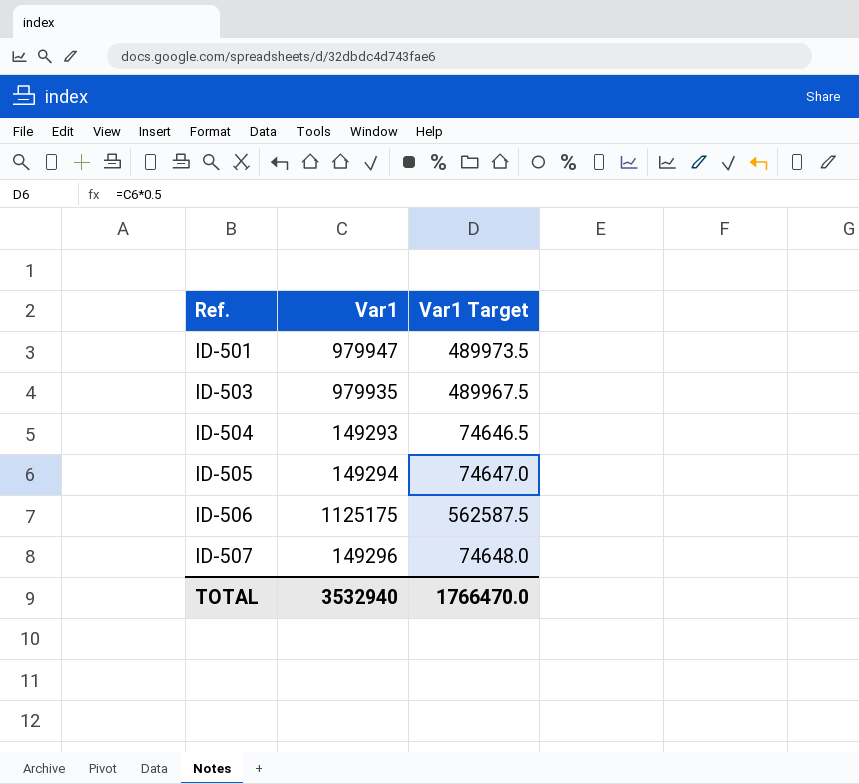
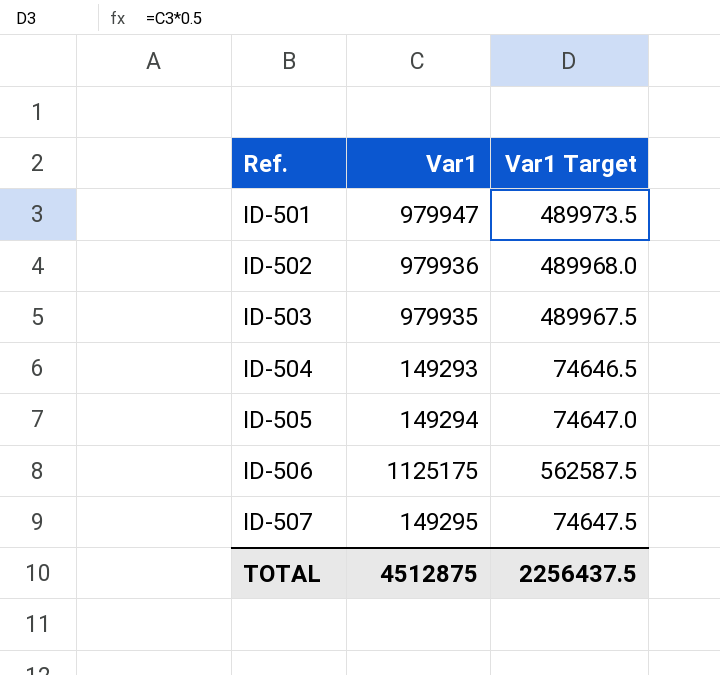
row ID-502: none -> 979936 | 489968.0
ID-507 | Var1: 149296 -> 149295
ID-507 | Var1 Target: 74648.0 -> 74647.5
TOTAL | Var1: 3532940 -> 4512875
TOTAL | Var1 Target: 1766470.0 -> 2256437.5

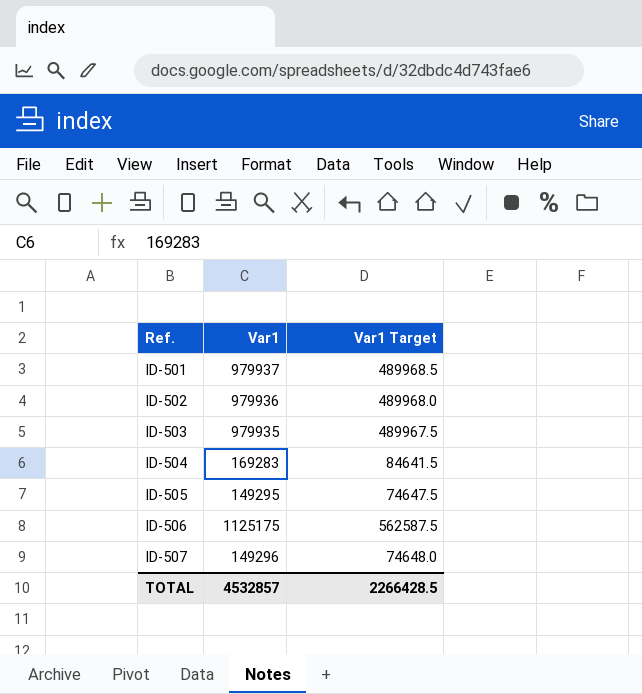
ID-501 | Var1: 979947 -> 979937
ID-501 | Var1 Target: 489973.5 -> 489968.5
ID-504 | Var1: 149293 -> 169283
ID-504 | Var1 Target: 74646.5 -> 84641.5
ID-505 | Var1: 149294 -> 149295
ID-505 | Var1 Target: 74647.0 -> 74647.5
ID-507 | Var1: 149295 -> 149296
ID-507 | Var1 Target: 74647.5 -> 74648.0
TOTAL | Var1: 4512875 -> 4532857
TOTAL | Var1 Target: 2256437.5 -> 2266428.5

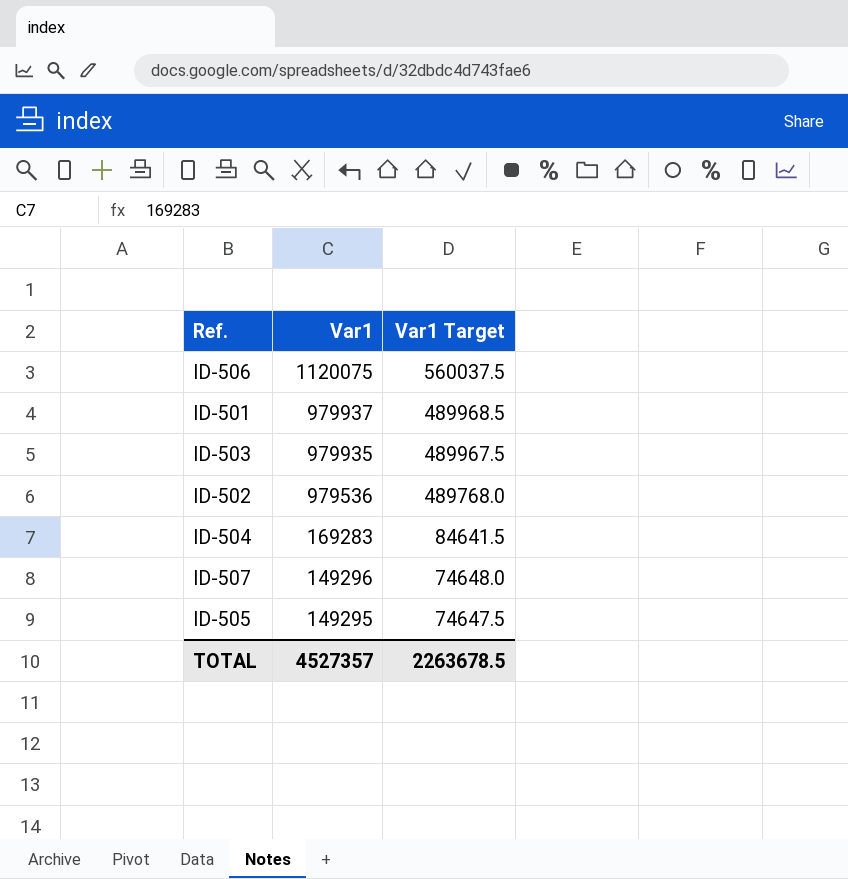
row order: Ref. ascending -> Var1 descending
ID-506 | Var1: 1125175 -> 1120075
ID-506 | Var1 Target: 562587.5 -> 560037.5
ID-502 | Var1: 979936 -> 979536
ID-502 | Var1 Target: 489968.0 -> 489768.0
TOTAL | Var1: 4532857 -> 4527357
TOTAL | Var1 Target: 2266428.5 -> 2263678.5

